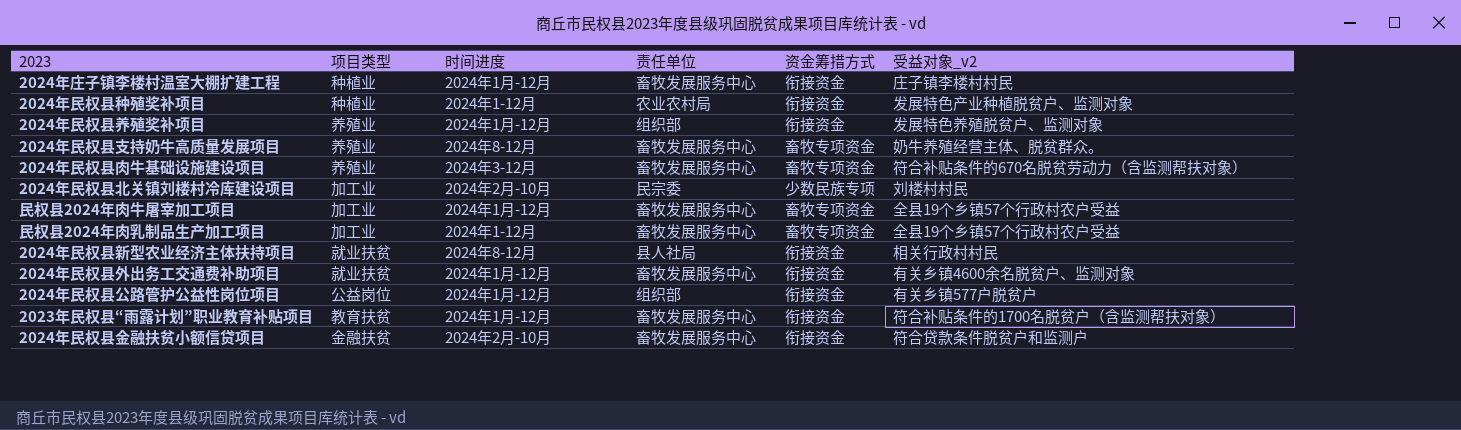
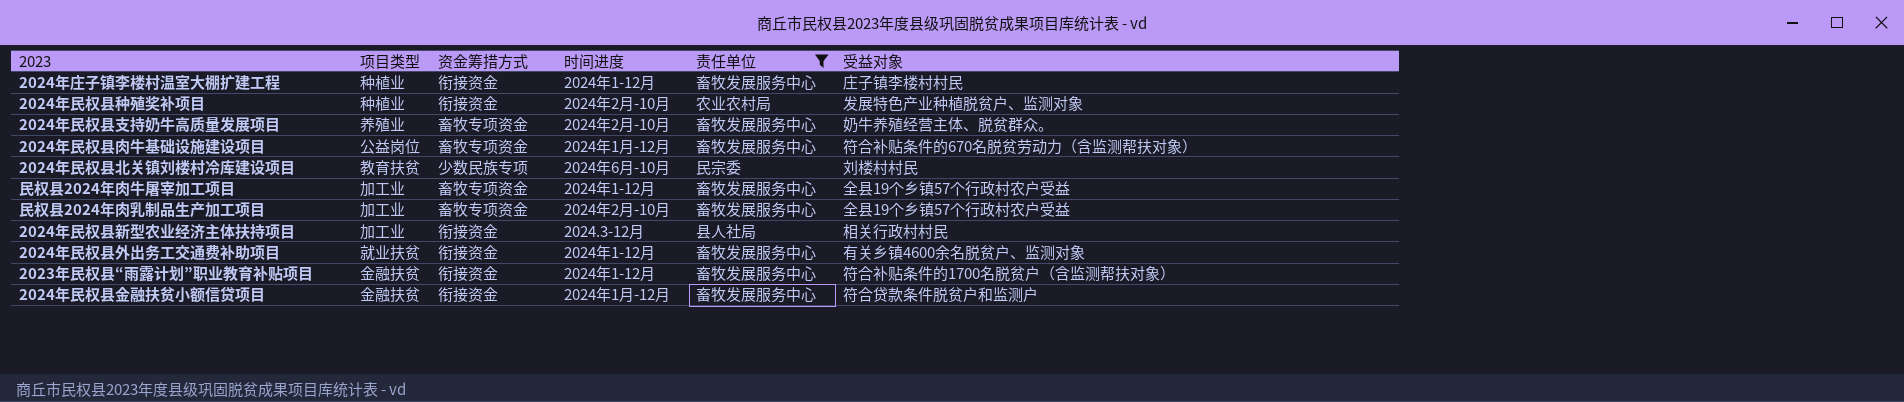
filter: none -> 责任单位 != 组织部
column 资金筹措方式 | position: 5 -> 3
column name: 受益对象_v2 -> 受益对象
2024年庄子镇李楼村温室大棚扩建工程 | 时间进度: 2024年1月-12月 -> 2024年1-12月
2024年民权县种殖奖补项目 | 时间进度: 2024年1-12月 -> 2024年2月-10月
2024年民权县支持奶牛高质量发展项目 | 时间进度: 2024年8-12月 -> 2024年2月-10月
2024年民权县肉牛基础设施建设项目 | 项目类型: 养殖业 -> 公益岗位
2024年民权县肉牛基础设施建设项目 | 时间进度: 2024年3-12月 -> 2024年1月-12月
2024年民权县北关镇刘楼村冷库建设项目 | 项目类型: 加工业 -> 教育扶贫
2024年民权县北关镇刘楼村冷库建设项目 | 时间进度: 2024年2月-10月 -> 2024年6月-10月
民权县2024年肉牛屠宰加工项目 | 时间进度: 2024年1月-12月 -> 2024年1-12月
民权县2024年肉乳制品生产加工项目 | 时间进度: 2024年1-12月 -> 2024年2月-10月
2024年民权县新型农业经济主体扶持项目 | 项目类型: 就业扶贫 -> 加工业
2024年民权县新型农业经济主体扶持项目 | 时间进度: 2024年8-12月 -> 2024.3-12月
2024年民权县外出务工交通费补助项目 | 时间进度: 2024年1月-12月 -> 2024年1-12月
2023年民权县“雨露计划”职业教育补贴项目 | 项目类型: 教育扶贫 -> 金融扶贫
2023年民权县“雨露计划”职业教育补贴项目 | 时间进度: 2024年1月-12月 -> 2024年1-12月
2024年民权县金融扶贫小额信贷项目 | 时间进度: 2024年2月-10月 -> 2024年1月-12月

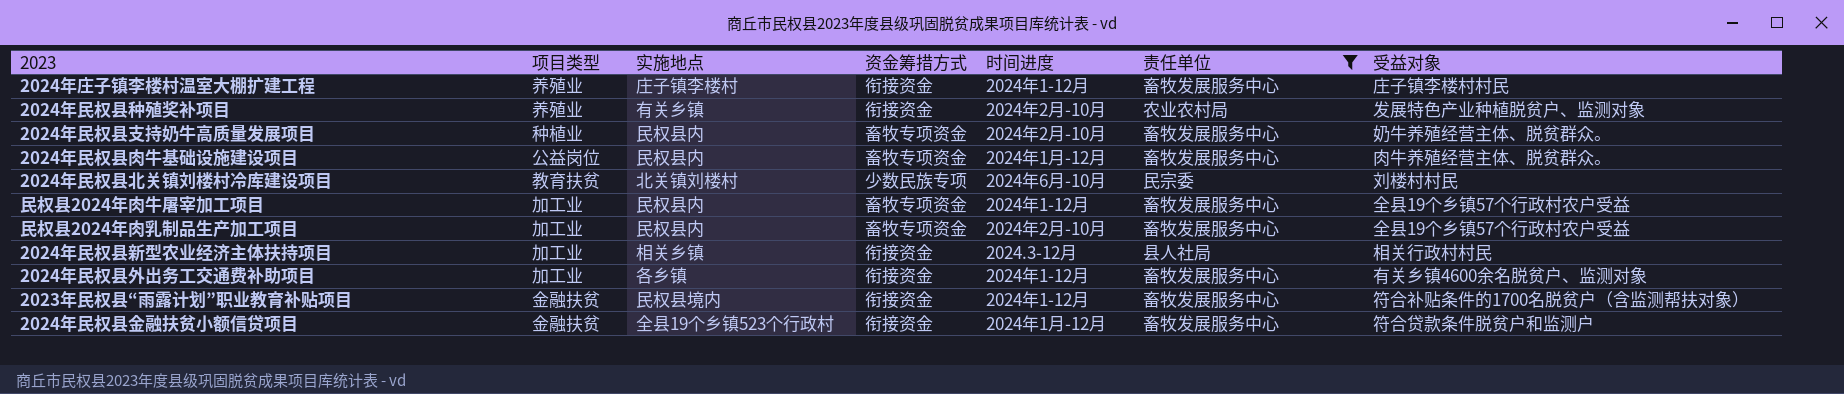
column 实施地点 | position: none -> 3
2024年庄子镇李楼村温室大棚扩建工程 | 项目类型: 种植业 -> 养殖业
2024年民权县种殖奖补项目 | 项目类型: 种植业 -> 养殖业
2024年民权县支持奶牛高质量发展项目 | 项目类型: 养殖业 -> 种植业
2024年民权县肉牛基础设施建设项目 | 受益对象: 符合补贴条件的670名脱贫劳动力（含监测帮扶对象） -> 肉牛养殖经营主体、脱贫群众。
2024年民权县外出务工交通费补助项目 | 项目类型: 就业扶贫 -> 加工业

